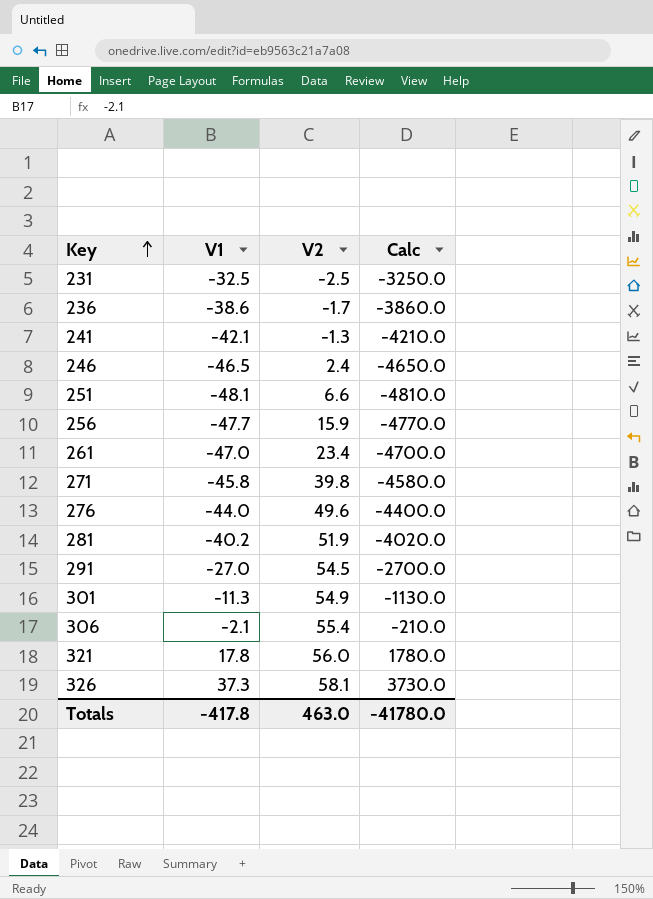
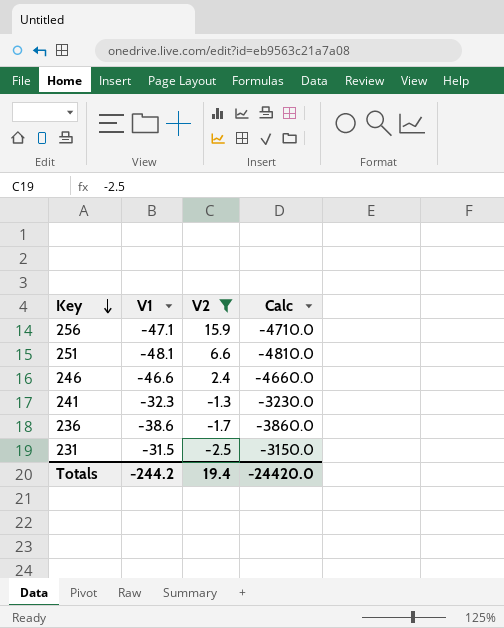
filter: none -> V2 <= 15.9
row order: Key ascending -> Key descending
256 | V1: -47.7 -> -47.1
256 | Calc: -4770.0 -> -4710.0
246 | V1: -46.5 -> -46.6
246 | Calc: -4650.0 -> -4660.0
241 | V1: -42.1 -> -32.3
241 | Calc: -4210.0 -> -3230.0
231 | V1: -32.5 -> -31.5
231 | Calc: -3250.0 -> -3150.0
Totals | V1: -417.8 -> -244.2
Totals | V2: 463.0 -> 19.4
Totals | Calc: -41780.0 -> -24420.0

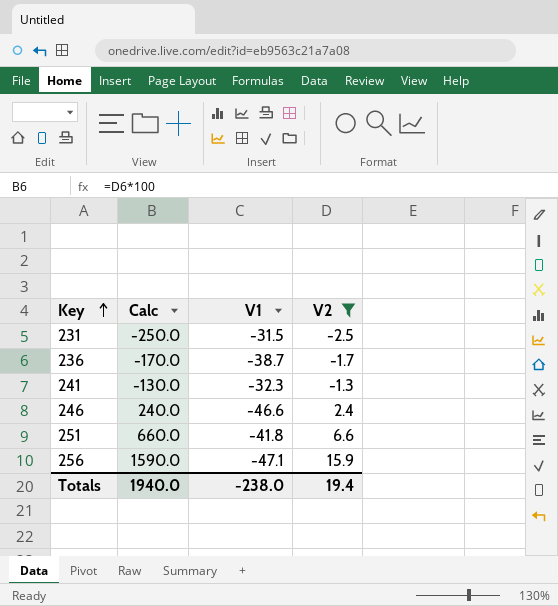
row order: Key descending -> Key ascending
column Calc | formula: [V1] * 100 -> [V2] * 100
column Calc | position: 4 -> 2
236 | V1: -38.6 -> -38.7
251 | V1: -48.1 -> -41.8
Totals | Calc: -24420.0 -> 1940.0
Totals | V1: -244.2 -> -238.0

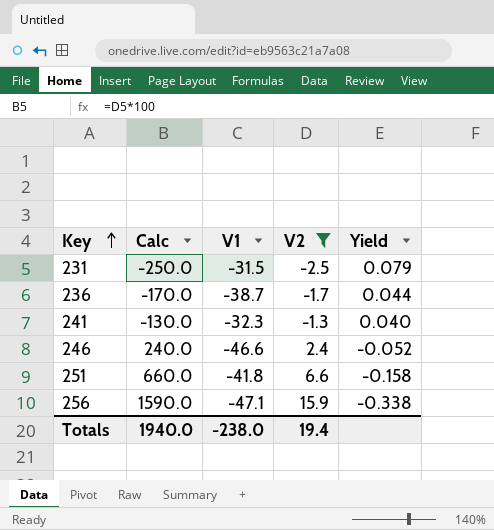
column Yield | formula: none -> [V2] / [V1]

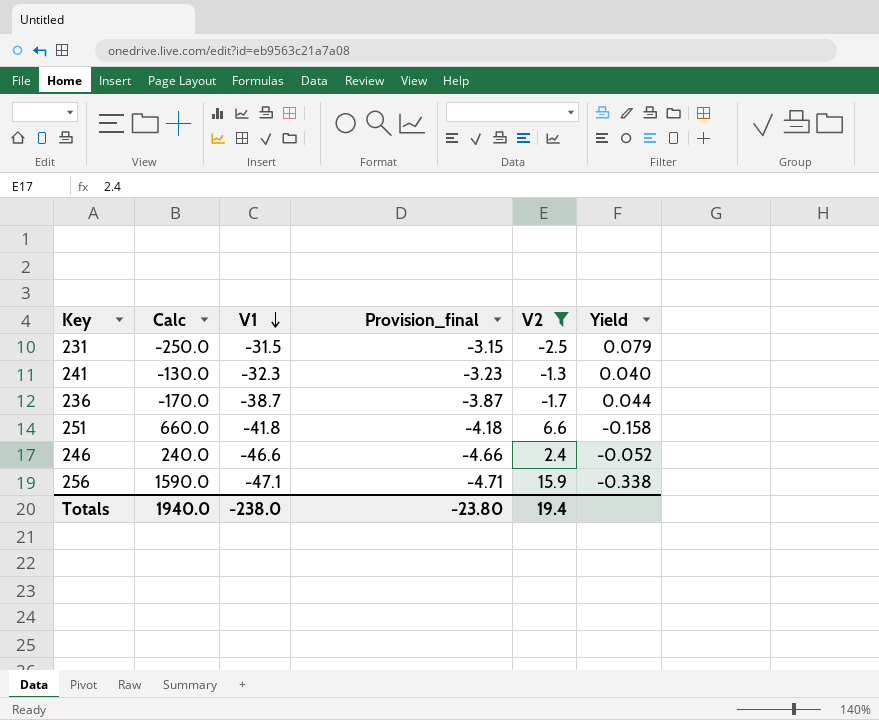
row order: Key ascending -> V1 descending
column Provision_final | formula: none -> [V1] * 0.1

